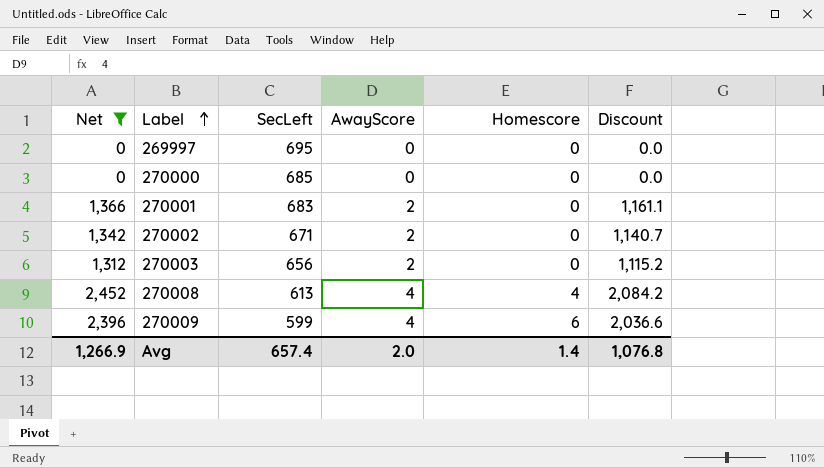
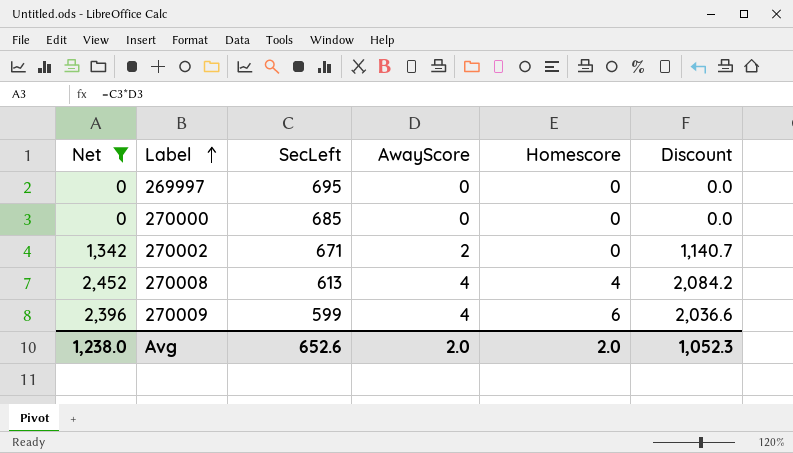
row 270001: 1,366 | 683 | 2 | 0 | 1,161.1 -> none
row 270003: 1,312 | 656 | 2 | 0 | 1,115.2 -> none
Avg | Net: 1,266.9 -> 1,238.0
Avg | SecLeft: 657.4 -> 652.6
Avg | Homescore: 1.4 -> 2.0
Avg | Discount: 1,076.8 -> 1,052.3

